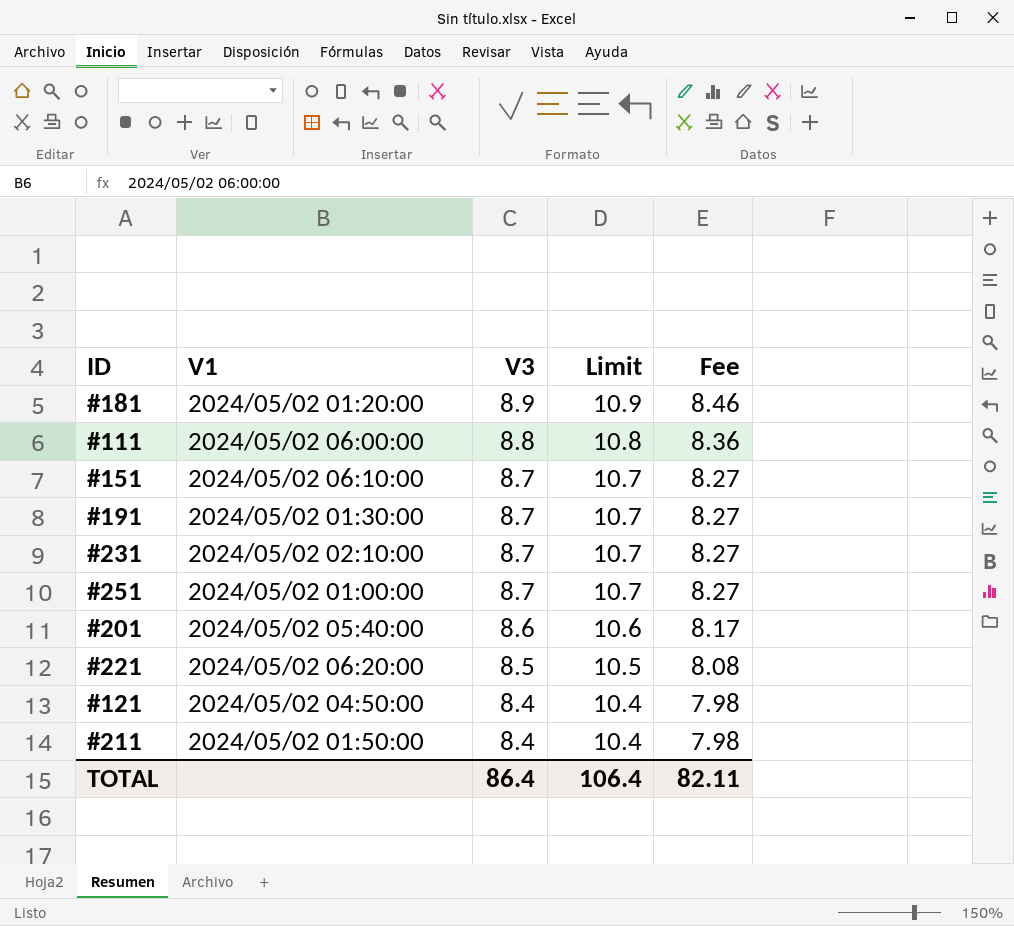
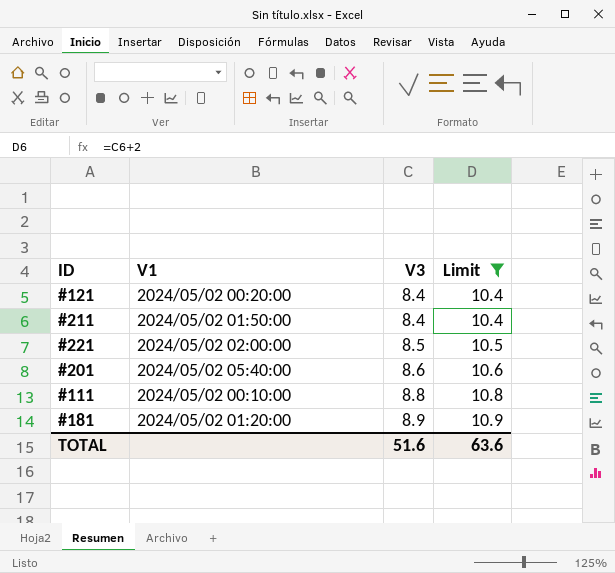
filter: none -> Limit != 10.7
row order: V3 descending -> V3 ascending
column Fee | formula: [V3] * 0.95 -> none
#121 | V1: 2024/05/02 04:50:00 -> 2024/05/02 00:20:00
#221 | V1: 2024/05/02 06:20:00 -> 2024/05/02 02:00:00
#111 | V1: 2024/05/02 06:00:00 -> 2024/05/02 00:10:00
TOTAL | V3: 86.4 -> 51.6
TOTAL | Limit: 106.4 -> 63.6

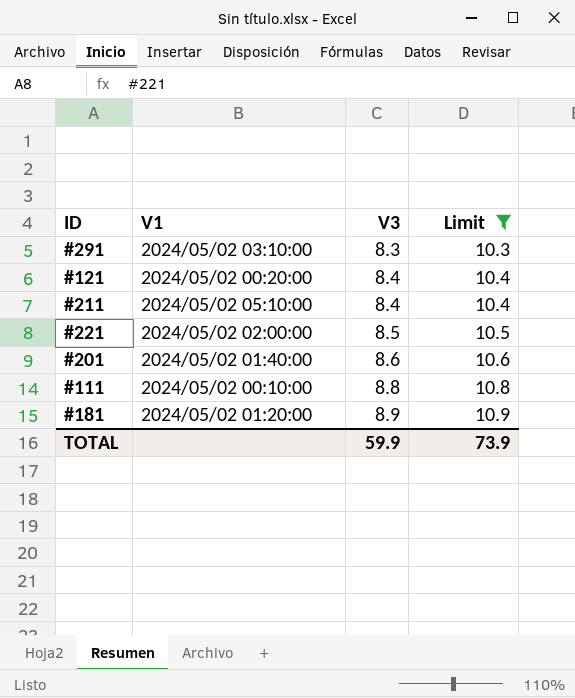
row #291: none -> 2024/05/02 03:10:00 | 8.3 | 10.3
#211 | V1: 2024/05/02 01:50:00 -> 2024/05/02 05:10:00
#201 | V1: 2024/05/02 05:40:00 -> 2024/05/02 01:40:00
TOTAL | V3: 51.6 -> 59.9
TOTAL | Limit: 63.6 -> 73.9

